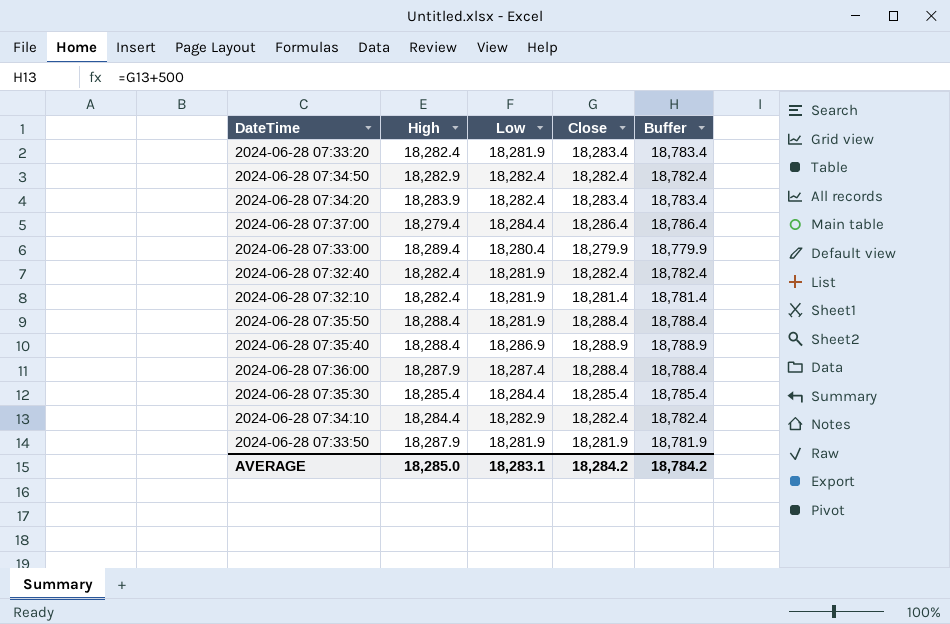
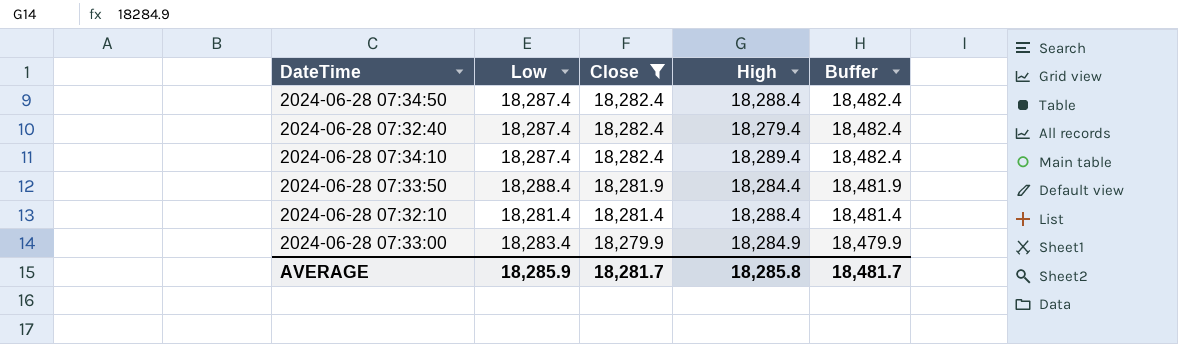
filter: none -> Close <= 18,282.4
row order: none -> Close descending
column High | position: 2 -> 4
column Buffer | formula: [Close] + 500 -> [Close] + 200
2024-06-28 07:34:50 | Low: 18,282.4 -> 18,287.4
2024-06-28 07:34:50 | High: 18,282.9 -> 18,288.4
2024-06-28 07:32:40 | Low: 18,281.9 -> 18,287.4
2024-06-28 07:32:40 | High: 18,282.4 -> 18,279.4
2024-06-28 07:34:10 | Low: 18,282.9 -> 18,287.4
2024-06-28 07:34:10 | High: 18,284.4 -> 18,289.4
2024-06-28 07:33:50 | Low: 18,281.9 -> 18,288.4
2024-06-28 07:33:50 | High: 18,287.9 -> 18,284.4
2024-06-28 07:32:10 | Low: 18,281.9 -> 18,281.4
2024-06-28 07:32:10 | High: 18,282.4 -> 18,288.4
2024-06-28 07:33:00 | Low: 18,280.4 -> 18,283.4
2024-06-28 07:33:00 | High: 18,289.4 -> 18,284.9
AVERAGE | Low: 18,283.1 -> 18,285.9
AVERAGE | Close: 18,284.2 -> 18,281.7
AVERAGE | High: 18,285.0 -> 18,285.8
AVERAGE | Buffer: 18,784.2 -> 18,481.7

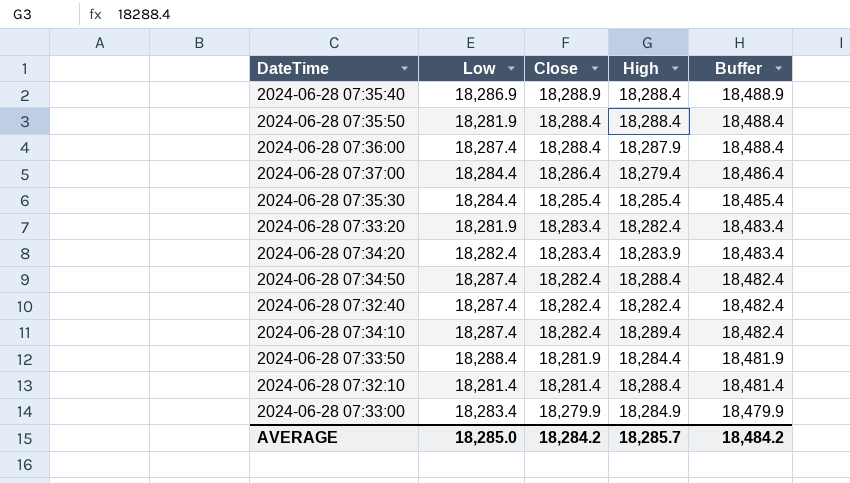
filter: Close <= 18,282.4 -> none
2024-06-28 07:32:40 | High: 18,279.4 -> 18,282.4
AVERAGE | Low: 18,285.9 -> 18,285.0
AVERAGE | Close: 18,281.7 -> 18,284.2
AVERAGE | High: 18,285.8 -> 18,285.7
AVERAGE | Buffer: 18,481.7 -> 18,484.2

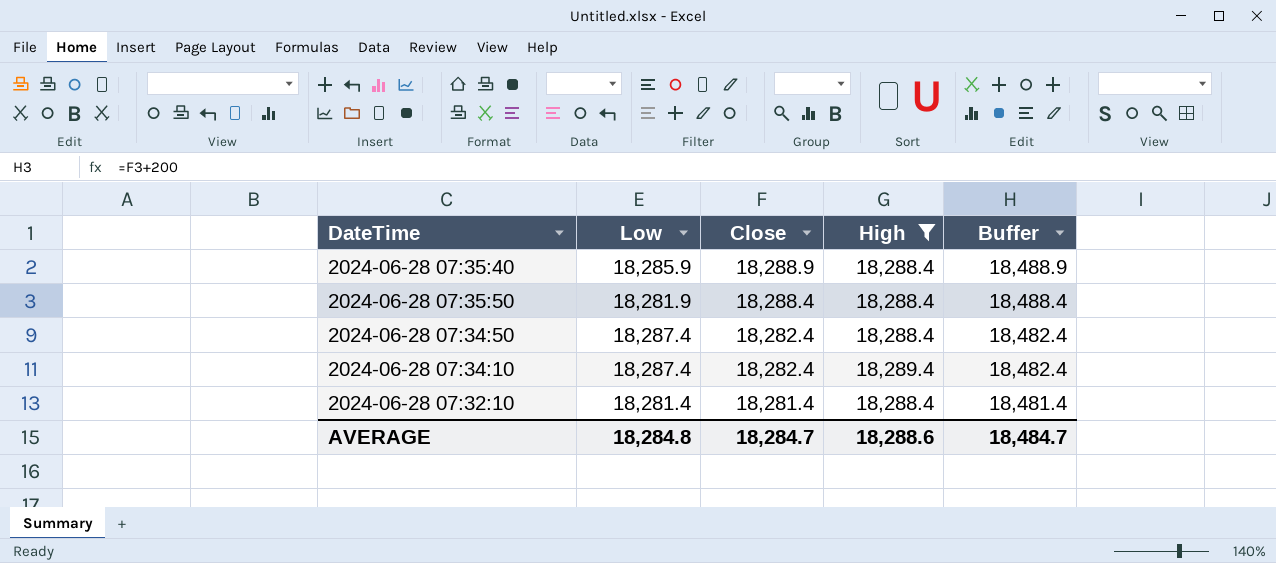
filter: none -> High >= 18,288.4
2024-06-28 07:35:40 | Low: 18,286.9 -> 18,285.9
AVERAGE | Low: 18,285.0 -> 18,284.8
AVERAGE | Close: 18,284.2 -> 18,284.7
AVERAGE | High: 18,285.7 -> 18,288.6
AVERAGE | Buffer: 18,484.2 -> 18,484.7

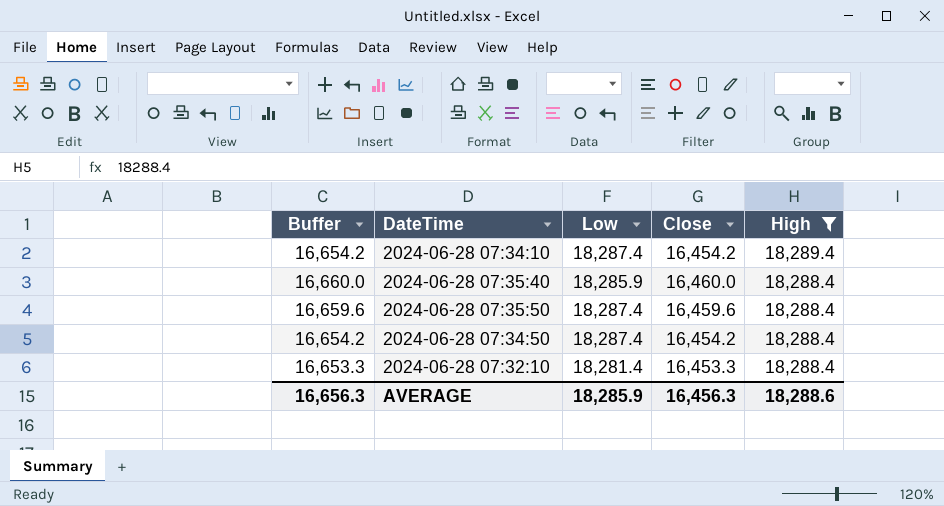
row order: Close descending -> High descending
column Buffer | position: 5 -> 1
2024-06-28 07:34:10 | Buffer: 18,482.4 -> 16,654.2
2024-06-28 07:34:10 | Close: 18,282.4 -> 16,454.2
2024-06-28 07:35:40 | Buffer: 18,488.9 -> 16,660.0
2024-06-28 07:35:40 | Close: 18,288.9 -> 16,460.0
2024-06-28 07:35:50 | Buffer: 18,488.4 -> 16,659.6
2024-06-28 07:35:50 | Low: 18,281.9 -> 18,287.4
2024-06-28 07:35:50 | Close: 18,288.4 -> 16,459.6
2024-06-28 07:34:50 | Buffer: 18,482.4 -> 16,654.2
2024-06-28 07:34:50 | Close: 18,282.4 -> 16,454.2
2024-06-28 07:32:10 | Buffer: 18,481.4 -> 16,653.3
2024-06-28 07:32:10 | Close: 18,281.4 -> 16,453.3
AVERAGE | Buffer: 18,484.7 -> 16,656.3
AVERAGE | Low: 18,284.8 -> 18,285.9
AVERAGE | Close: 18,284.7 -> 16,456.3

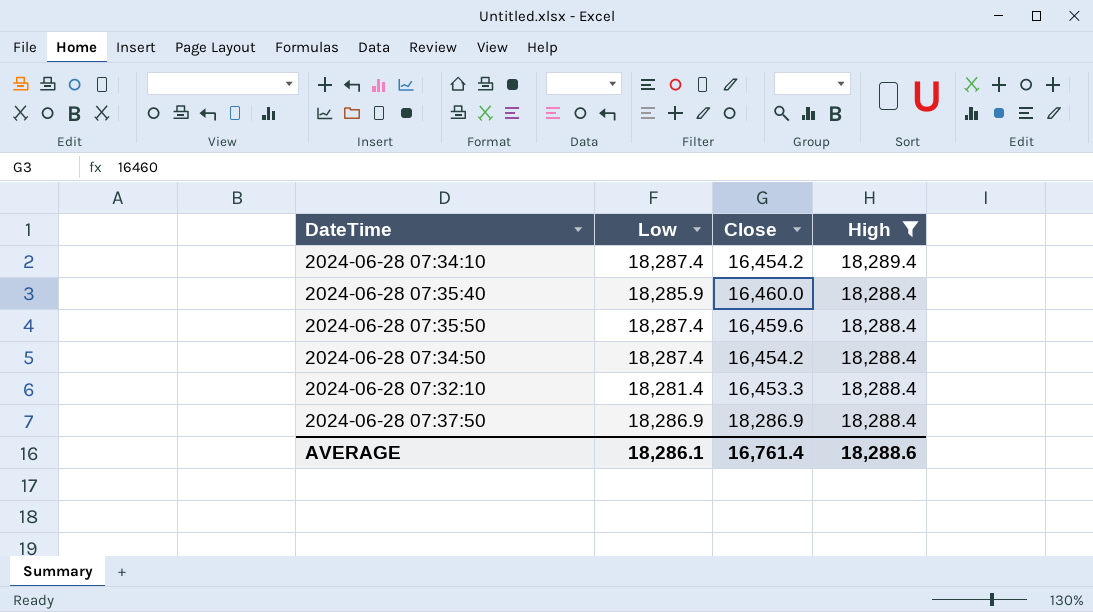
column Buffer | formula: [Close] + 200 -> none
row 2024-06-28 07:37:50: none -> 18,286.9 | 18,286.9 | 18,288.4
AVERAGE | Low: 18,285.9 -> 18,286.1
AVERAGE | Close: 16,456.3 -> 16,761.4

